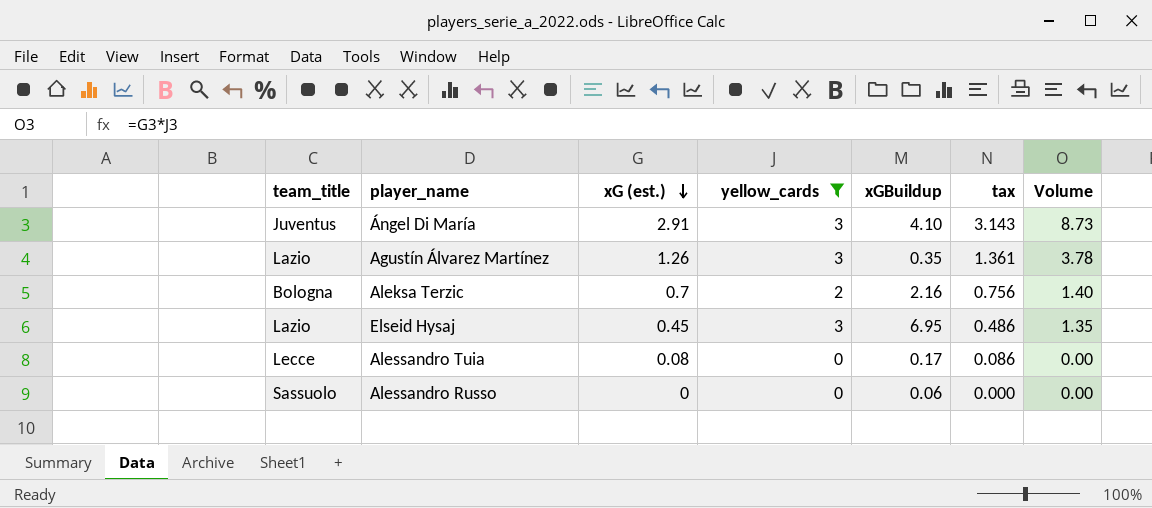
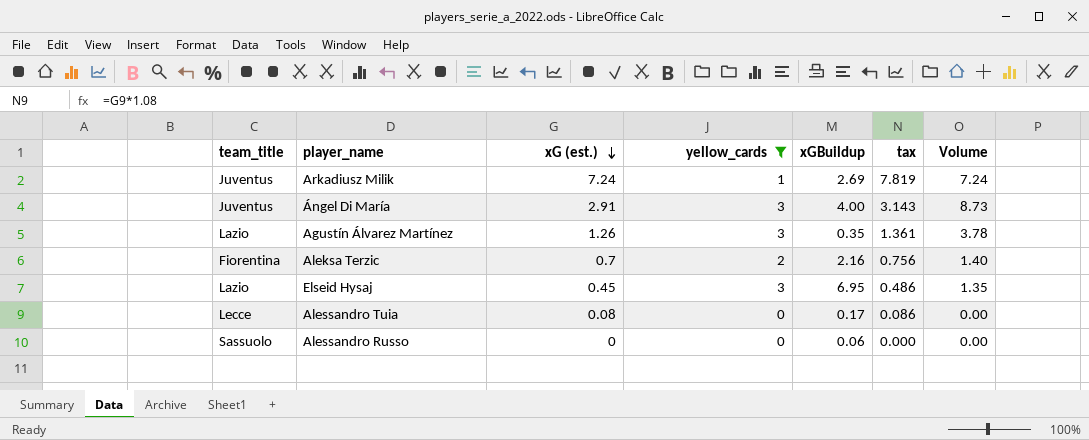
row Arkadiusz Milik: none -> Juventus | 7.24 | 1 | 2.69 | 7.819 | 7.24
Ángel Di María | xGBuildup: 4.10 -> 4.00
Aleksa Terzic | team_title: Bologna -> Fiorentina

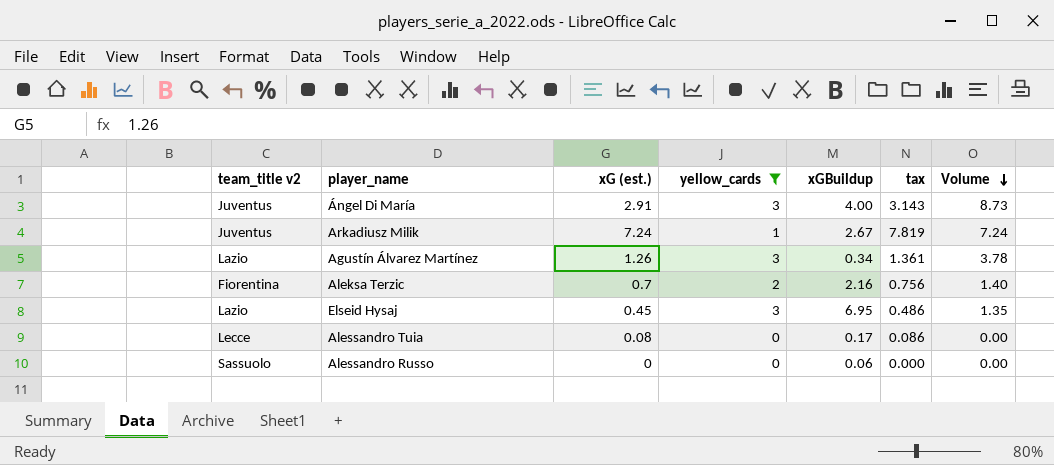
row order: xG (est.) descending -> Volume descending
column name: team_title -> team_title v2
Arkadiusz Milik | xGBuildup: 2.69 -> 2.67
Agustín Álvarez Martínez | xGBuildup: 0.35 -> 0.34

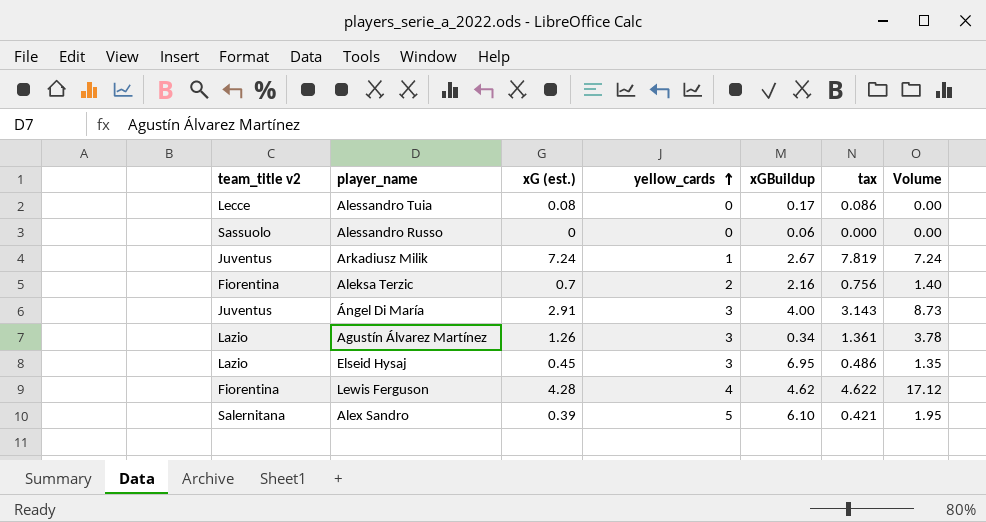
filter: yellow_cards <= 3 -> none
row order: Volume descending -> yellow_cards ascending

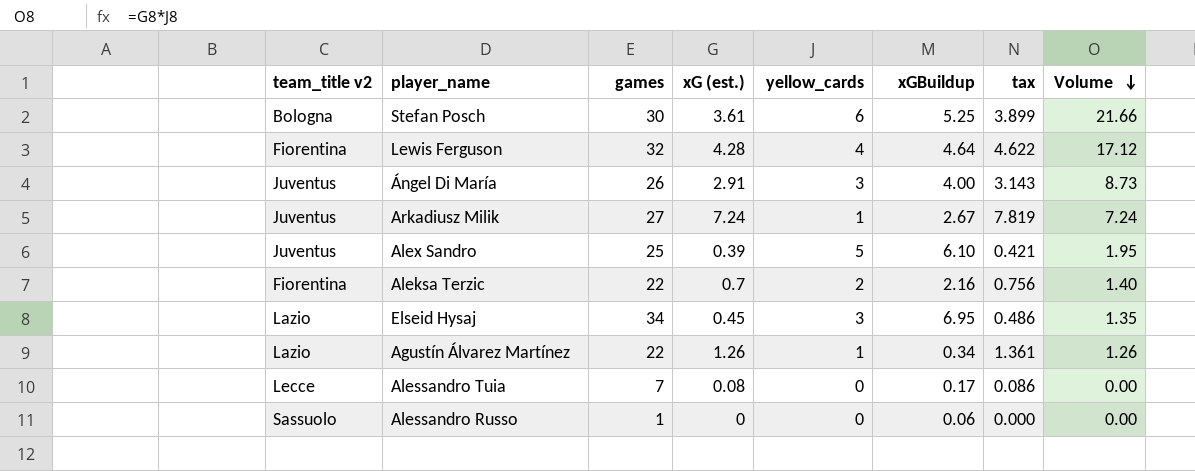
row order: yellow_cards ascending -> Volume descending
column games | position: none -> 3
row Stefan Posch: none -> Bologna | 30 | 3.61 | 6 | 5.25 | 3.899 | 21.66
Lewis Ferguson | xGBuildup: 4.62 -> 4.64
Alex Sandro | team_title v2: Salernitana -> Juventus
Agustín Álvarez Martínez | yellow_cards: 3 -> 1
Agustín Álvarez Martínez | Volume: 3.78 -> 1.26

